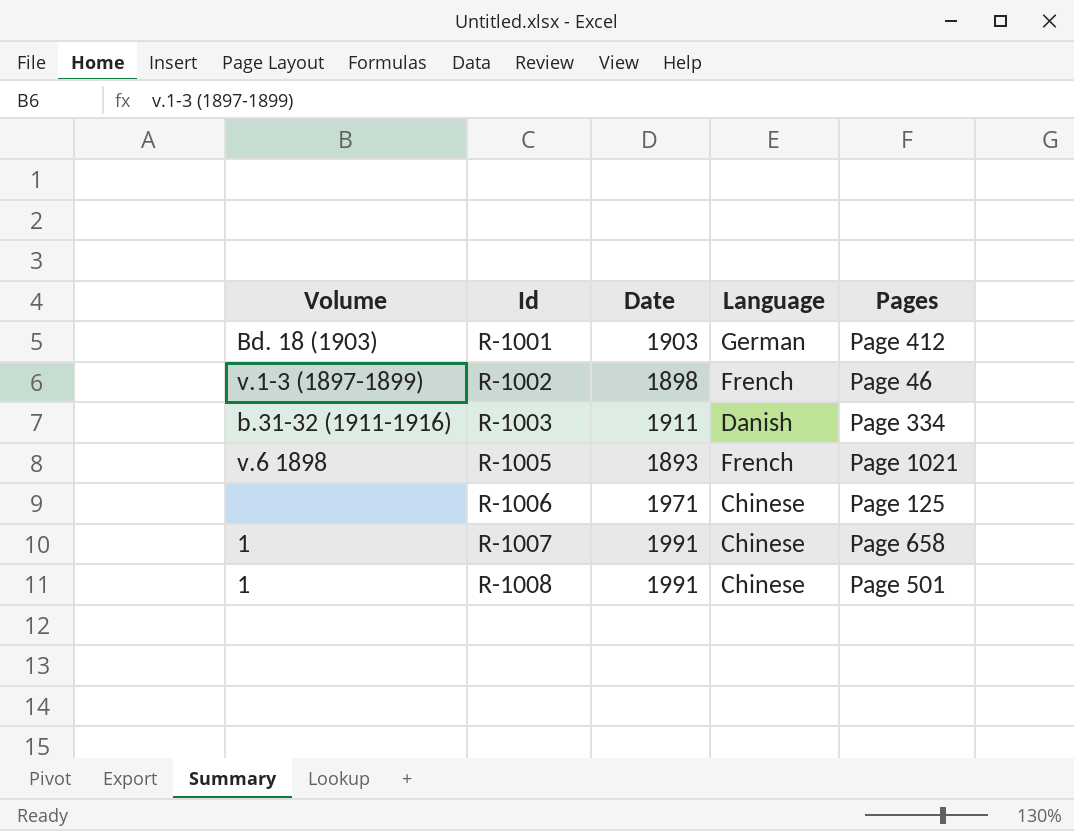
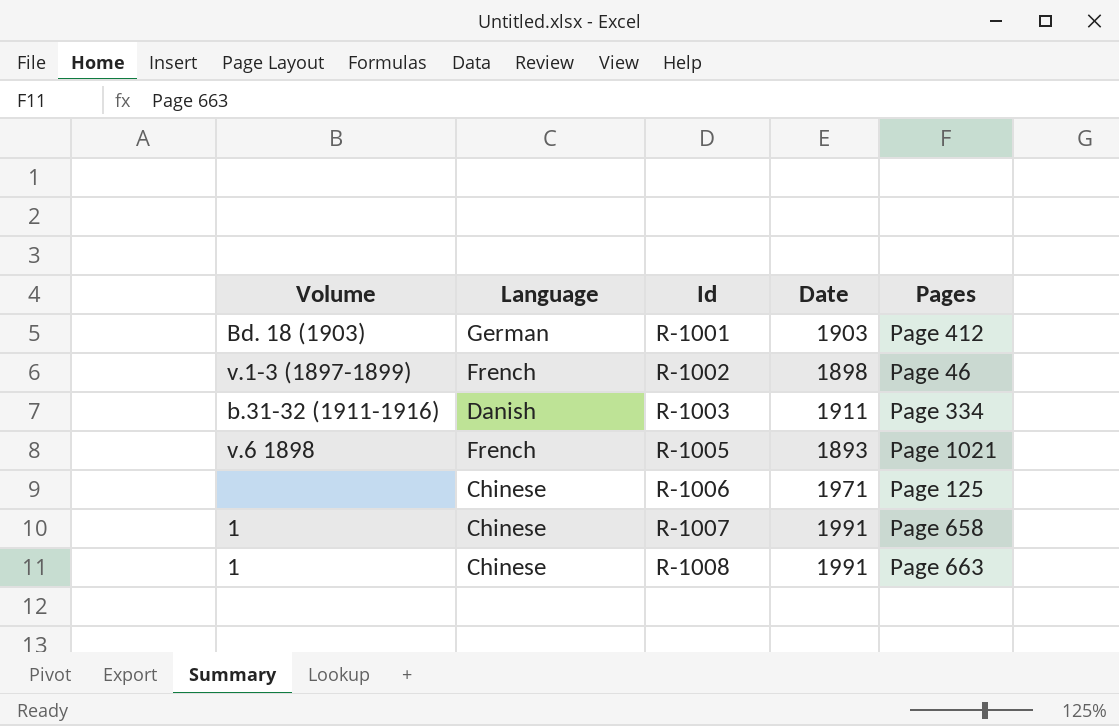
column Language | position: 4 -> 2
R-1008 | Pages: Page 501 -> Page 663

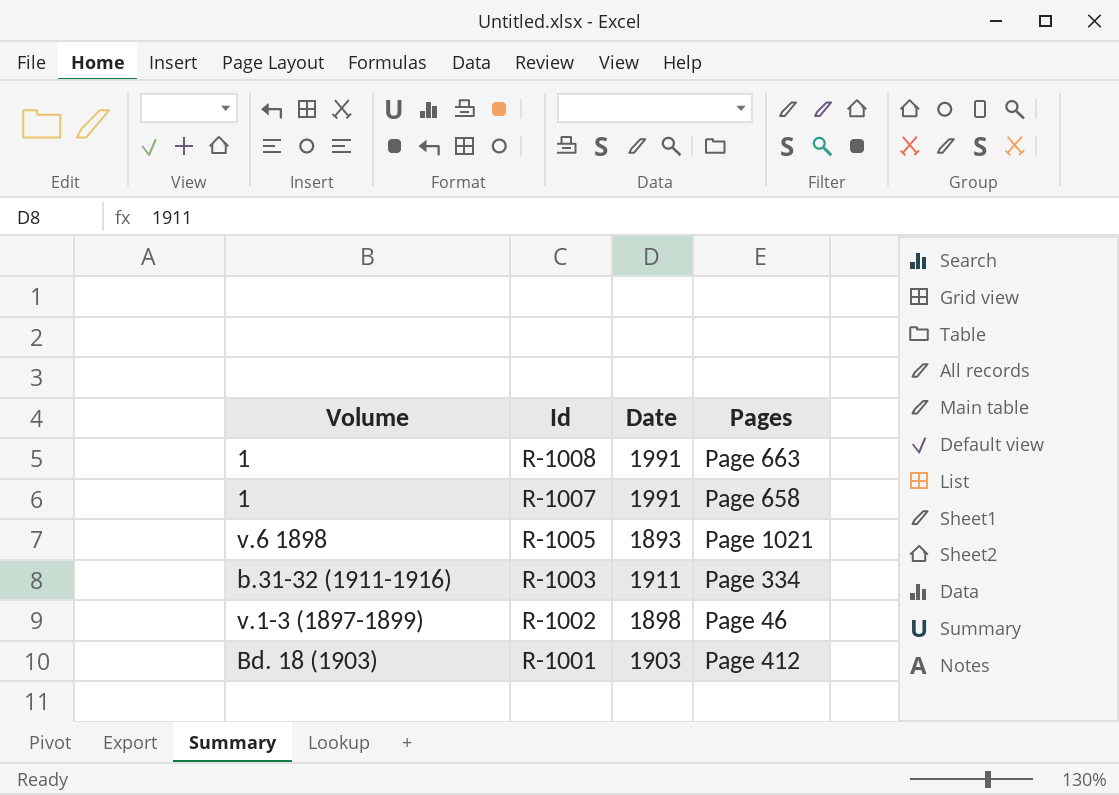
row order: Id ascending -> Id descending
column Language | position: 2 -> none
row R-1006: none | Chinese | 1971 | Page 125 -> none

